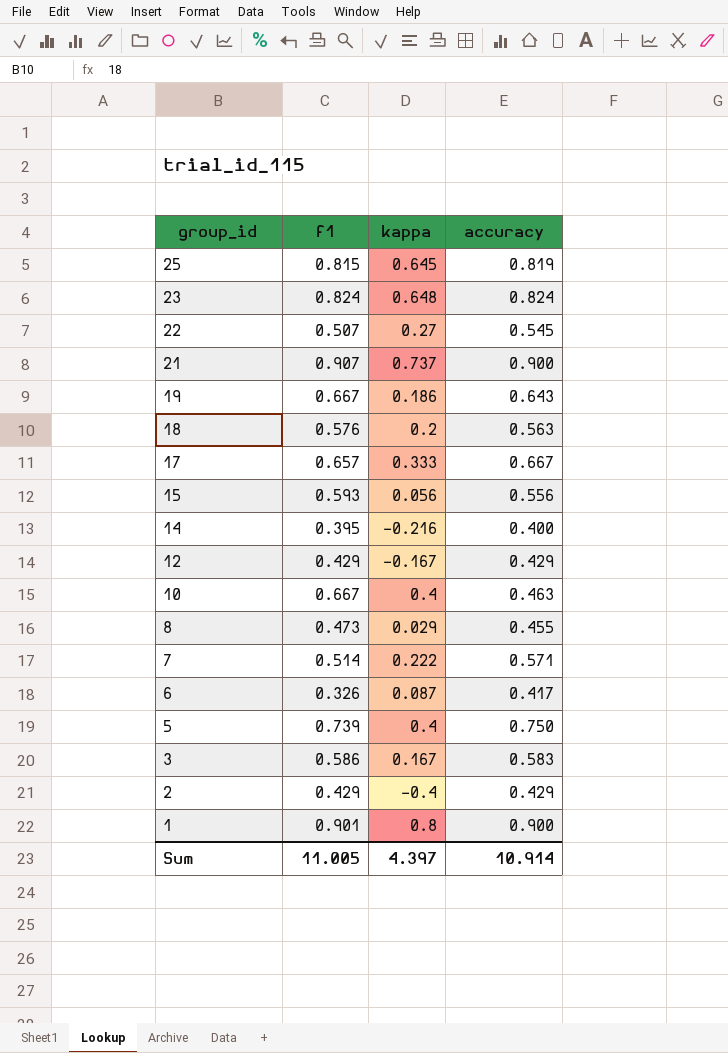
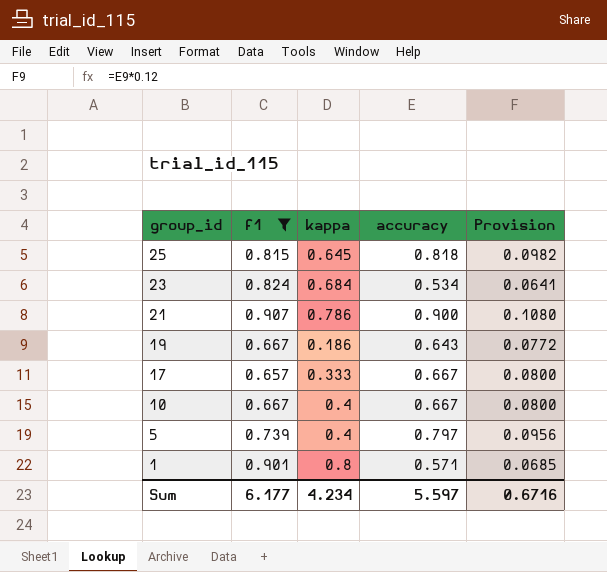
filter: none -> f1 >= 0.657
column Provision | formula: none -> [accuracy] * 0.12
25 | accuracy: 0.819 -> 0.818
23 | kappa: 0.648 -> 0.684
23 | accuracy: 0.824 -> 0.534
21 | kappa: 0.737 -> 0.786
10 | accuracy: 0.463 -> 0.667
5 | accuracy: 0.750 -> 0.797
1 | accuracy: 0.900 -> 0.571
Sum | f1: 11.005 -> 6.177
Sum | kappa: 4.397 -> 4.234
Sum | accuracy: 10.914 -> 5.597

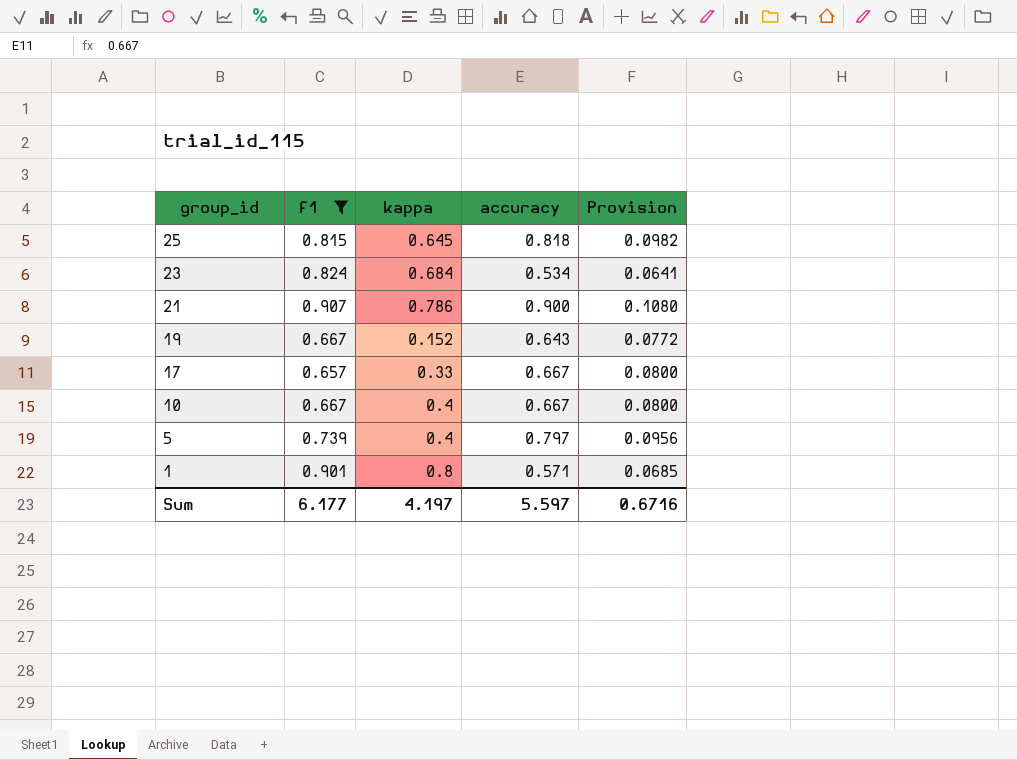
19 | kappa: 0.186 -> 0.152
17 | kappa: 0.333 -> 0.33
Sum | kappa: 4.234 -> 4.197

